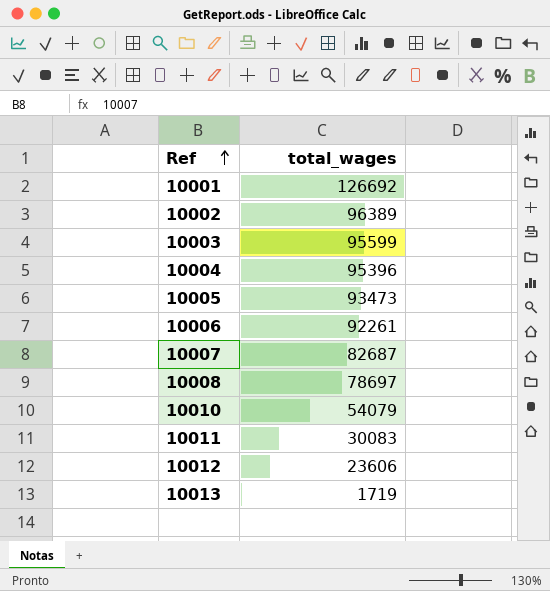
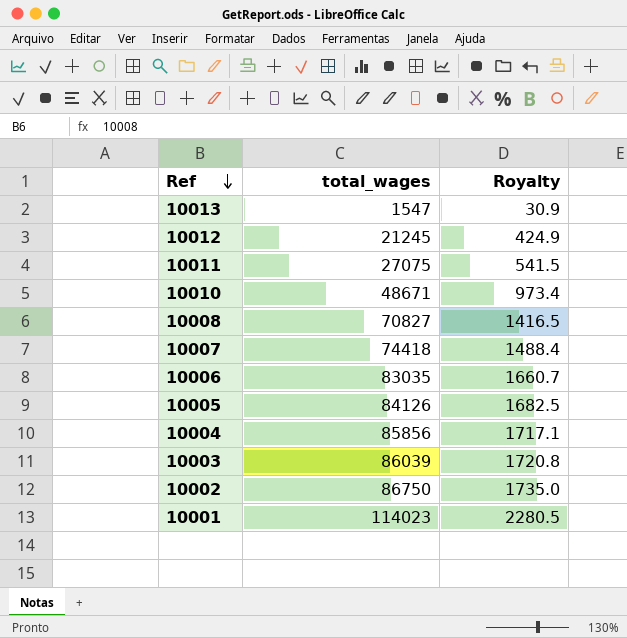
row order: Ref ascending -> Ref descending
column Royalty | formula: none -> [total_wages] * 0.02
10013 | total_wages: 1719 -> 1547
10012 | total_wages: 23606 -> 21245
10011 | total_wages: 30083 -> 27075
10010 | total_wages: 54079 -> 48671
10008 | total_wages: 78697 -> 70827
10007 | total_wages: 82687 -> 74418
10006 | total_wages: 92261 -> 83035
10005 | total_wages: 93473 -> 84126
10004 | total_wages: 95396 -> 85856
10003 | total_wages: 95599 -> 86039
10002 | total_wages: 96389 -> 86750
10001 | total_wages: 126692 -> 114023

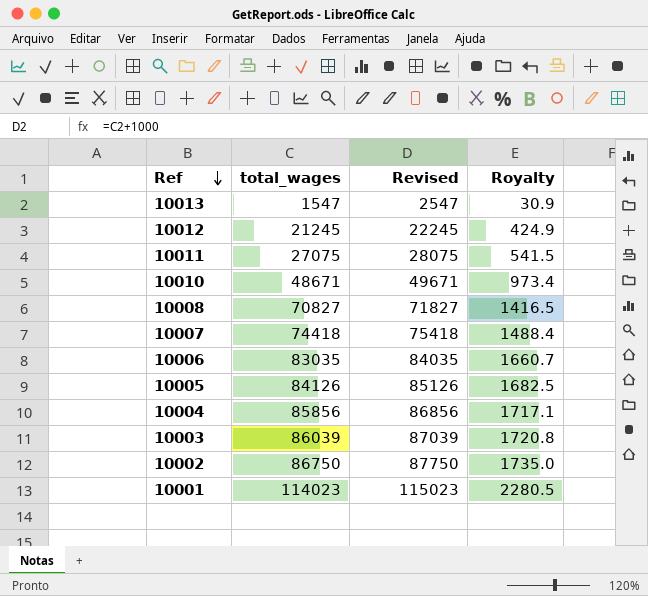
column Revised | formula: none -> [total_wages] + 1000

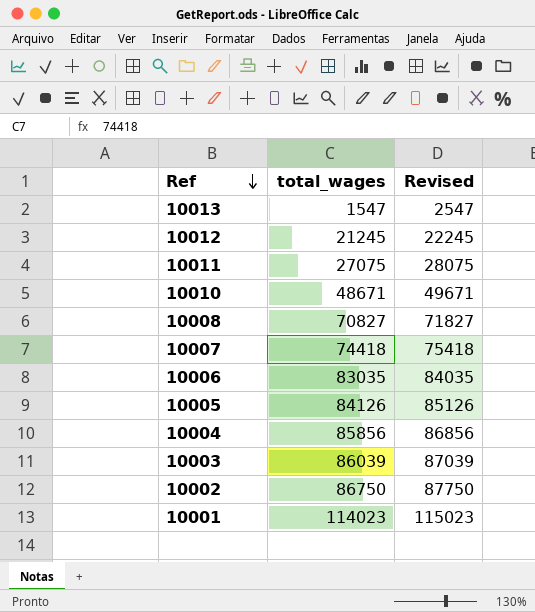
column Royalty | formula: [total_wages] * 0.02 -> none

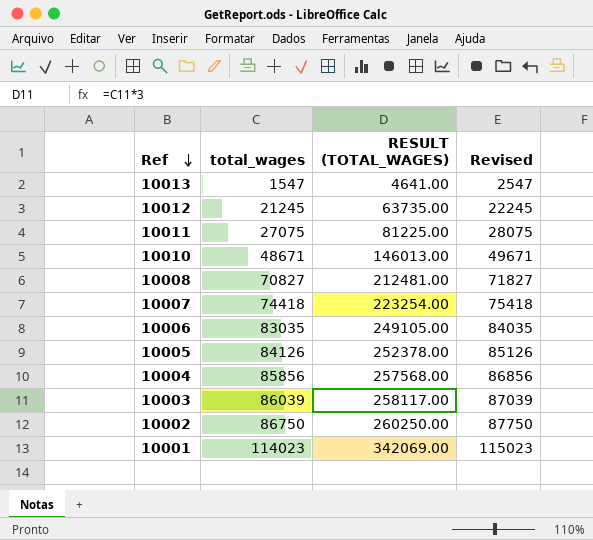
column RESULT (TOTAL_WAGES) | formula: none -> [total_wages] * 3

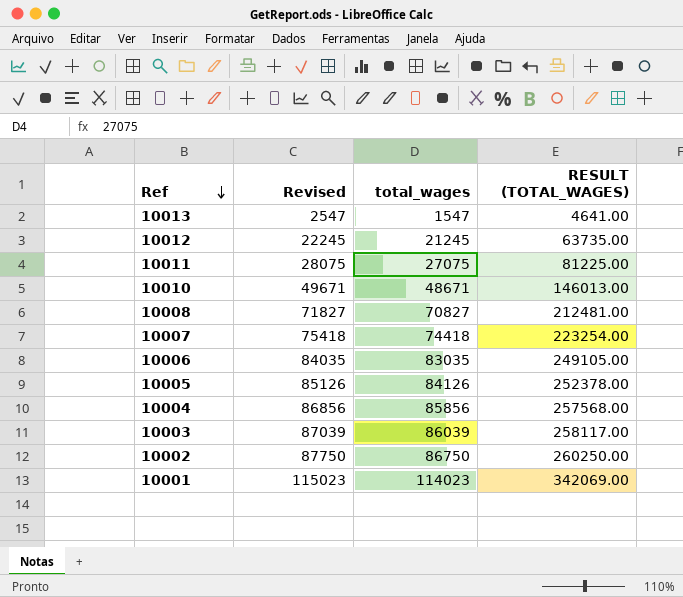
column Revised | position: 4 -> 2

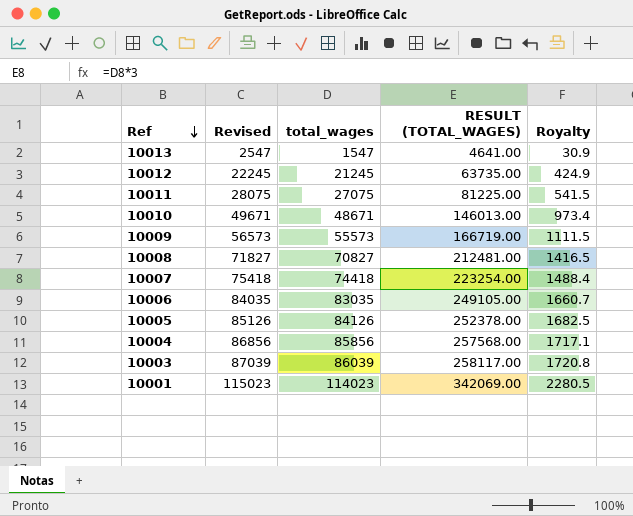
column Royalty | formula: none -> [total_wages] * 0.02
row 10002: 87750 | 86750 | 260250.00 -> none
row 10009: none -> 56573 | 55573 | 166719.00 | 1111.5

